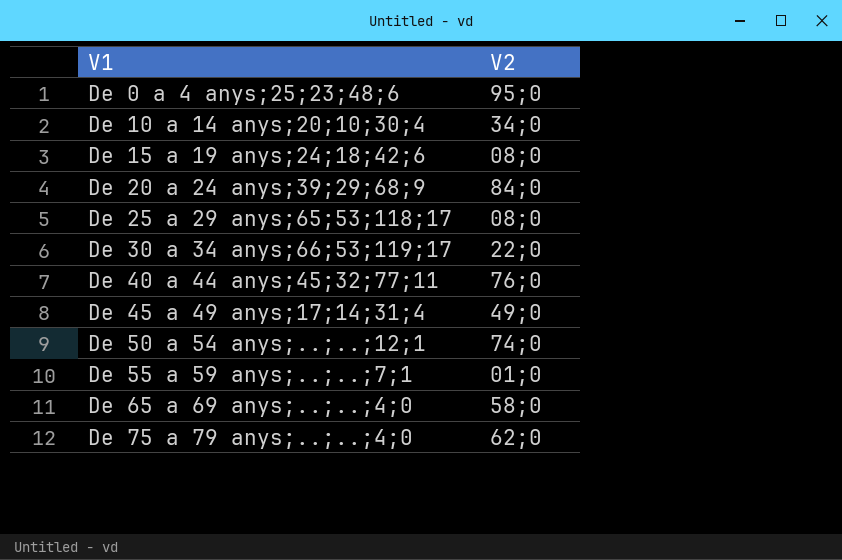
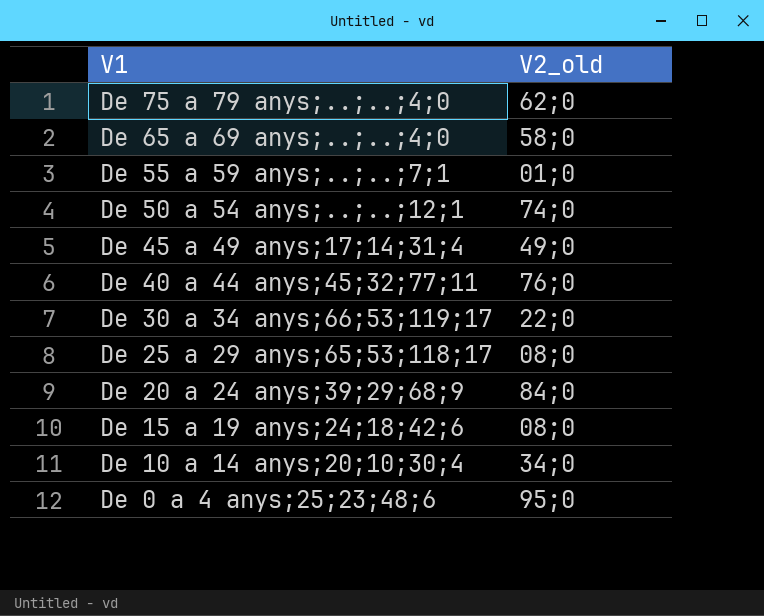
row order: V1 ascending -> V1 descending
column name: V2 -> V2_old

